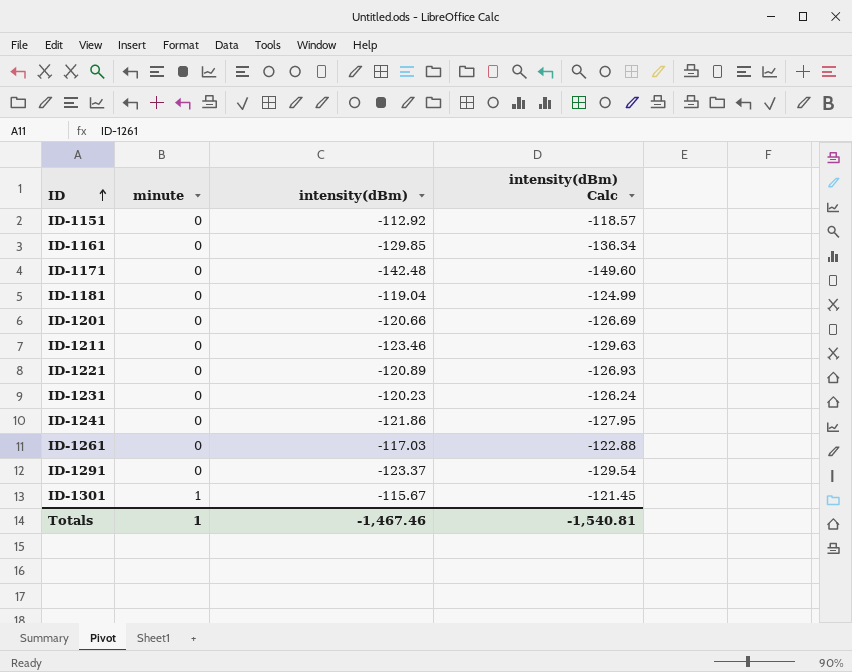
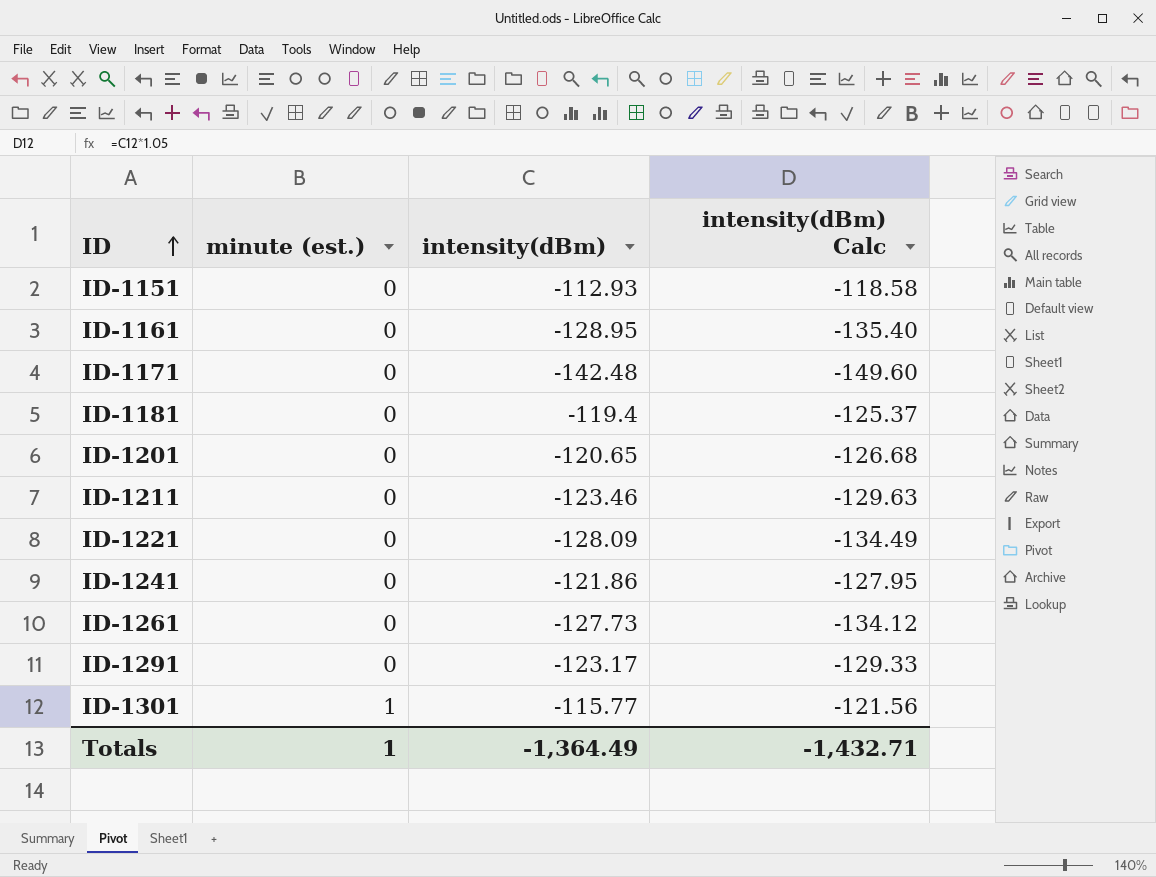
column name: minute -> minute (est.)
row ID-1231: 0 | -120.23 | -126.24 -> none
ID-1151 | intensity(dBm): -112.92 -> -112.93
ID-1151 | intensity(dBm) Calc: -118.57 -> -118.58
ID-1161 | intensity(dBm): -129.85 -> -128.95
ID-1161 | intensity(dBm) Calc: -136.34 -> -135.40
ID-1181 | intensity(dBm): -119.04 -> -119.4
ID-1181 | intensity(dBm) Calc: -124.99 -> -125.37
ID-1201 | intensity(dBm): -120.66 -> -120.65
ID-1201 | intensity(dBm) Calc: -126.69 -> -126.68
ID-1221 | intensity(dBm): -120.89 -> -128.09
ID-1221 | intensity(dBm) Calc: -126.93 -> -134.49
ID-1261 | intensity(dBm): -117.03 -> -127.73
ID-1261 | intensity(dBm) Calc: -122.88 -> -134.12
ID-1291 | intensity(dBm): -123.37 -> -123.17
ID-1291 | intensity(dBm) Calc: -129.54 -> -129.33
ID-1301 | intensity(dBm): -115.67 -> -115.77
ID-1301 | intensity(dBm) Calc: -121.45 -> -121.56
Totals | intensity(dBm): -1,467.46 -> -1,364.49
Totals | intensity(dBm) Calc: -1,540.81 -> -1,432.71

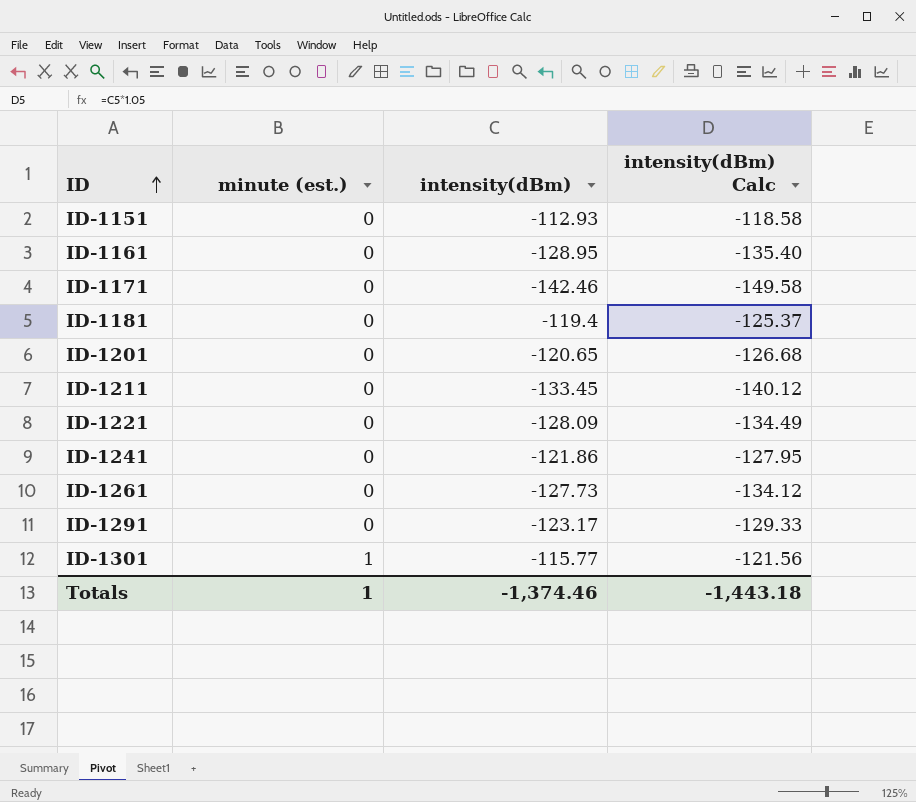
ID-1171 | intensity(dBm): -142.48 -> -142.46
ID-1171 | intensity(dBm) Calc: -149.60 -> -149.58
ID-1211 | intensity(dBm): -123.46 -> -133.45
ID-1211 | intensity(dBm) Calc: -129.63 -> -140.12
Totals | intensity(dBm): -1,364.49 -> -1,374.46
Totals | intensity(dBm) Calc: -1,432.71 -> -1,443.18

